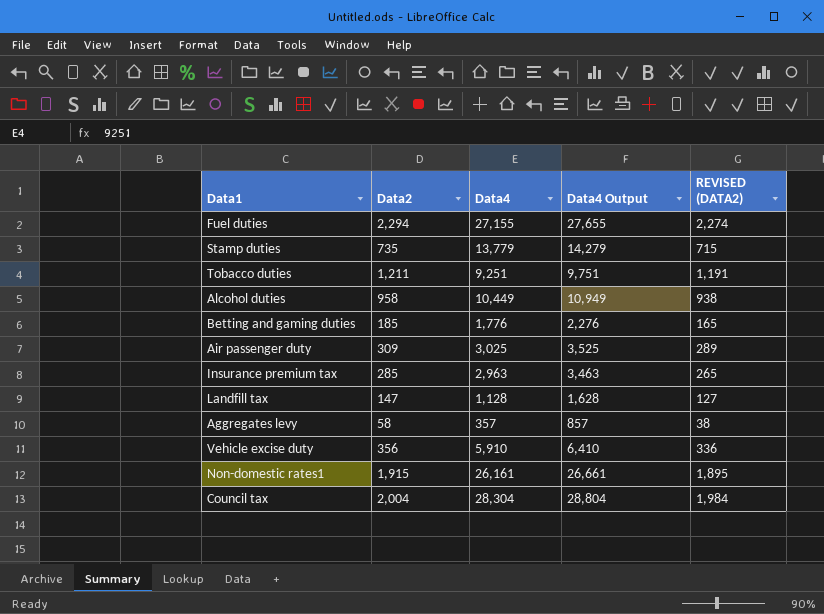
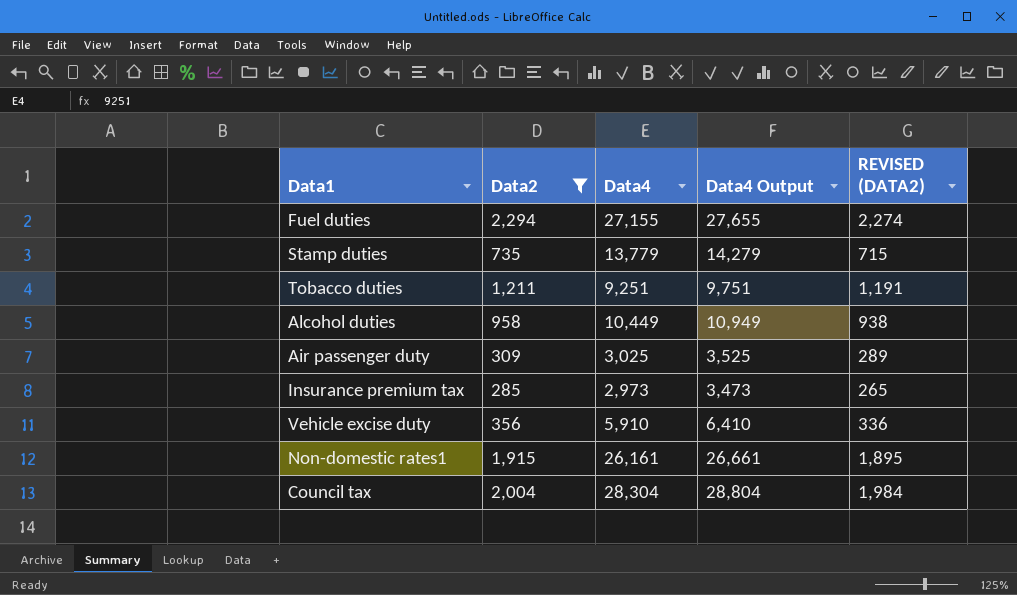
filter: none -> Data2 >= 285
Insurance premium tax | Data4: 2,963 -> 2,973
Insurance premium tax | Data4 Output: 3,463 -> 3,473

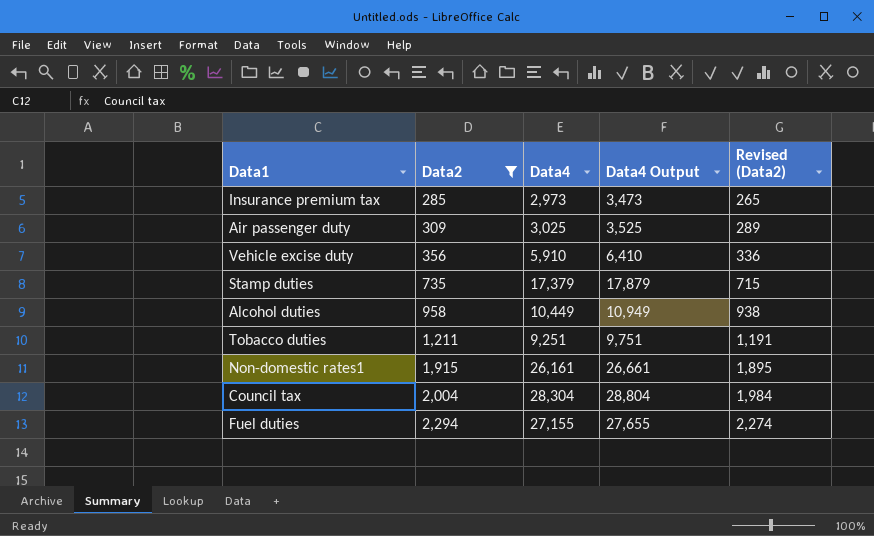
row order: none -> Data2 ascending
column name: REVISED (DATA2) -> Revised (Data2)
Stamp duties | Data4: 13,779 -> 17,379
Stamp duties | Data4 Output: 14,279 -> 17,879

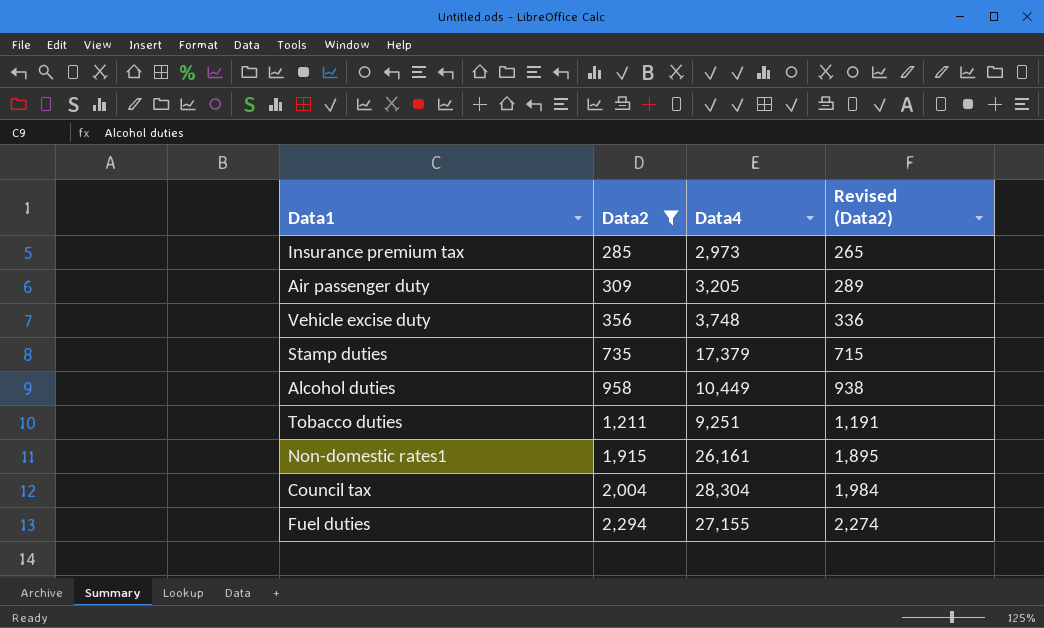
column Data4 Output | formula: [Data4] + 500 -> none
Air passenger duty | Data4: 3,025 -> 3,205
Vehicle excise duty | Data4: 5,910 -> 3,748

